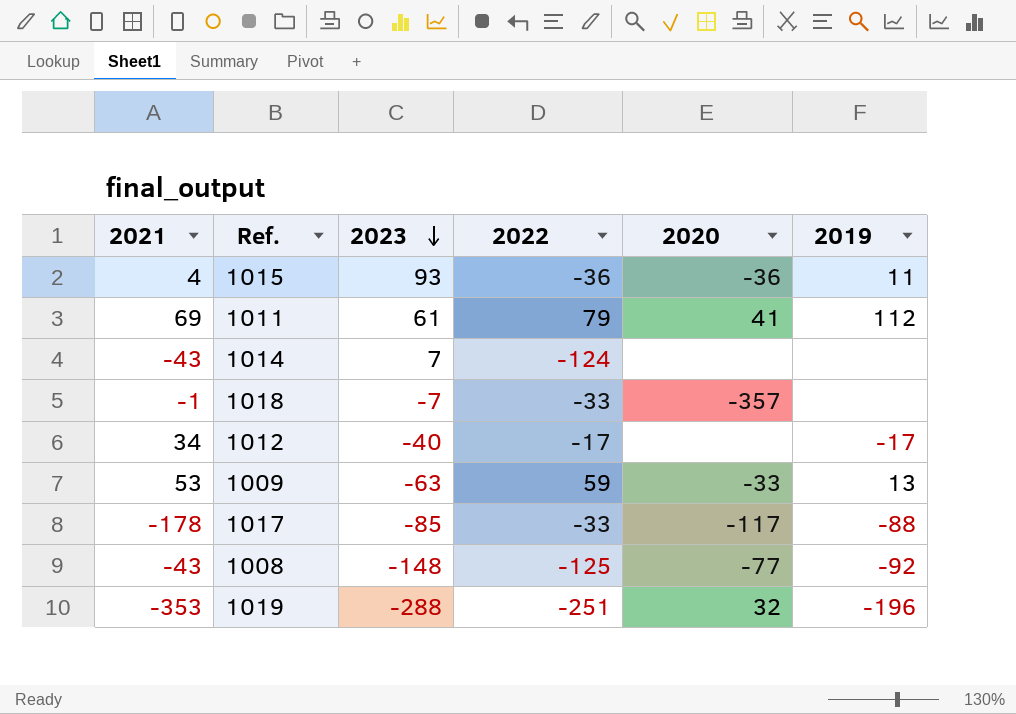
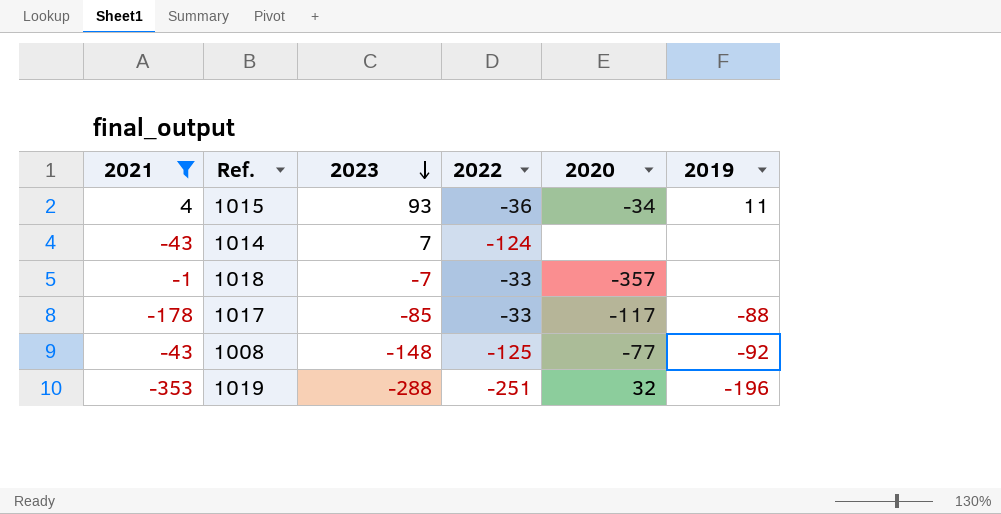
filter: none -> 2021 <= 4
1015 | 2020: -36 -> -34

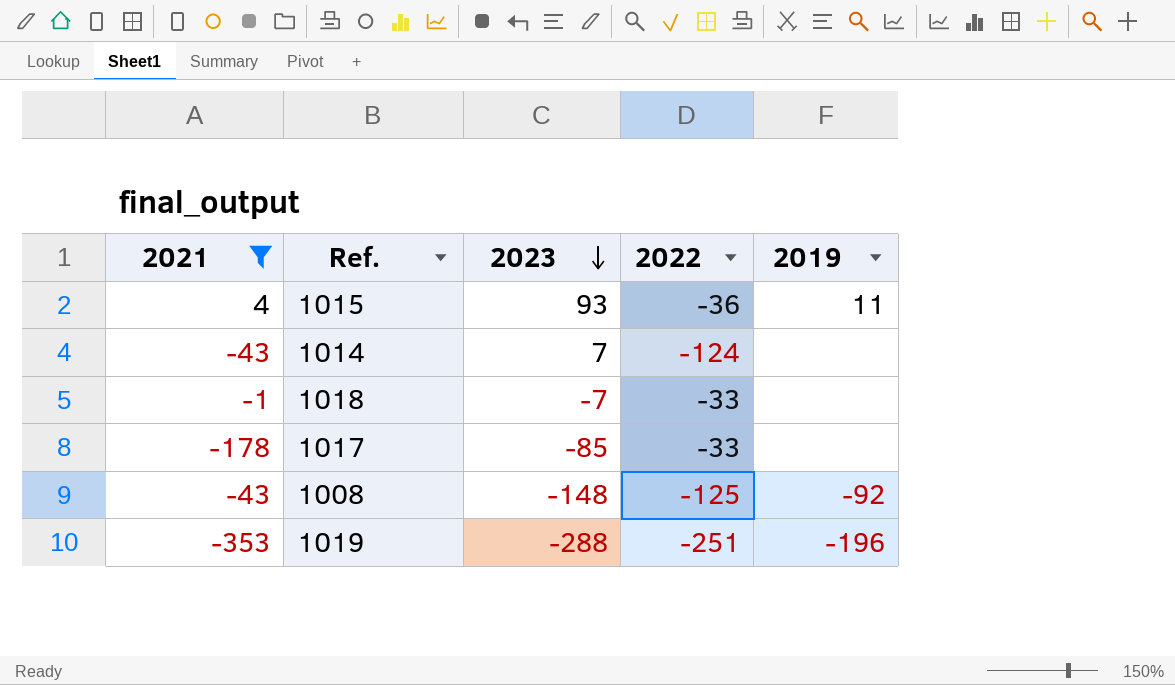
column 2020 | position: 5 -> none
1017 | 2019: -88 -> none

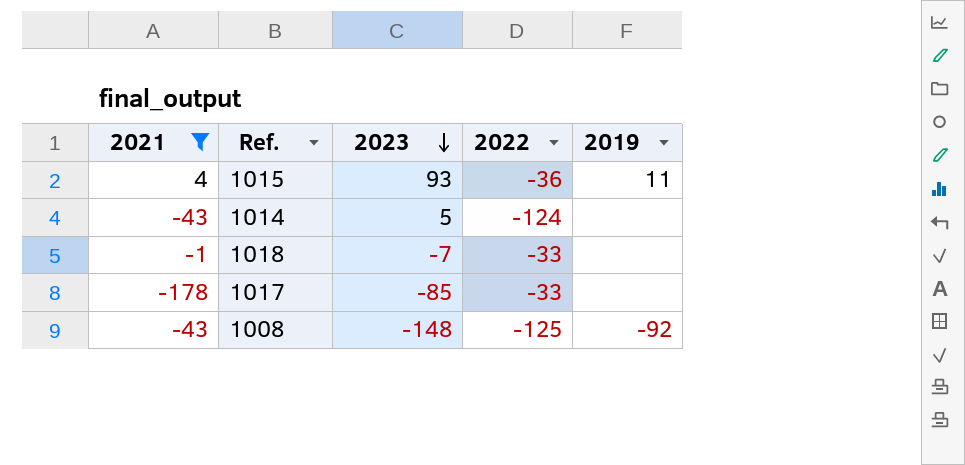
row 1019: -353 | -288 | -251 | -196 -> none
1014 | 2023: 7 -> 5

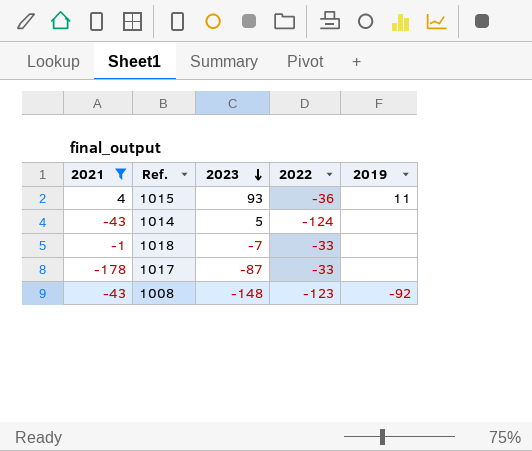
1017 | 2023: -85 -> -87
1008 | 2022: -125 -> -123

